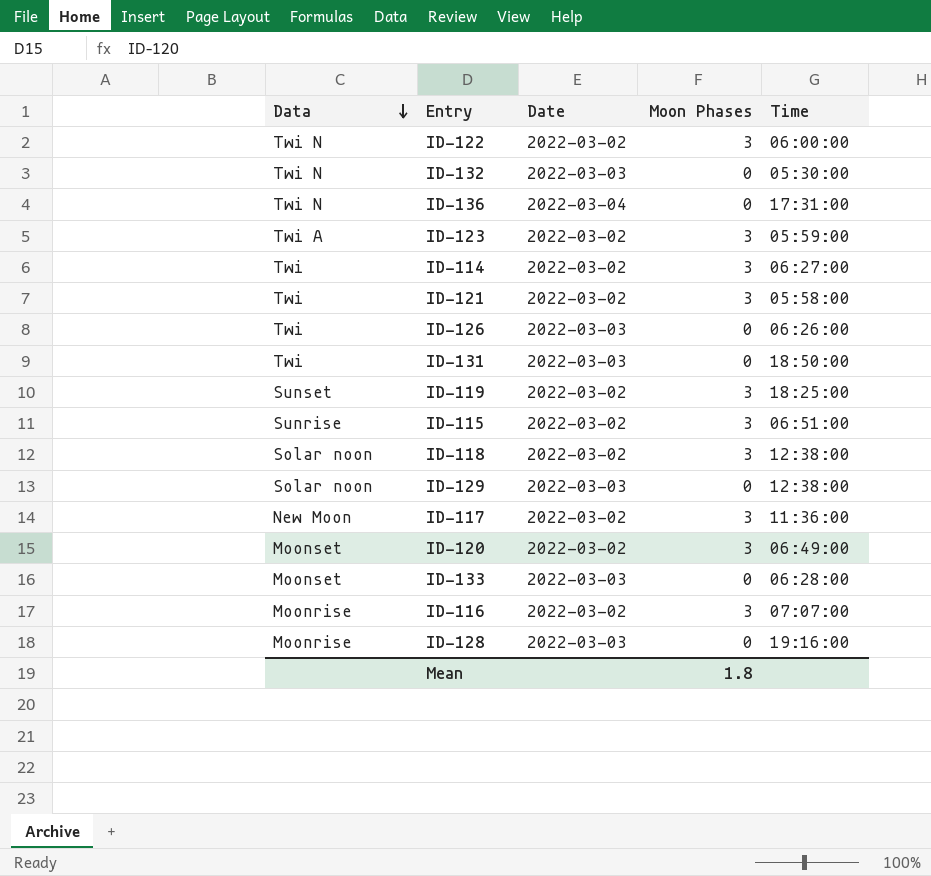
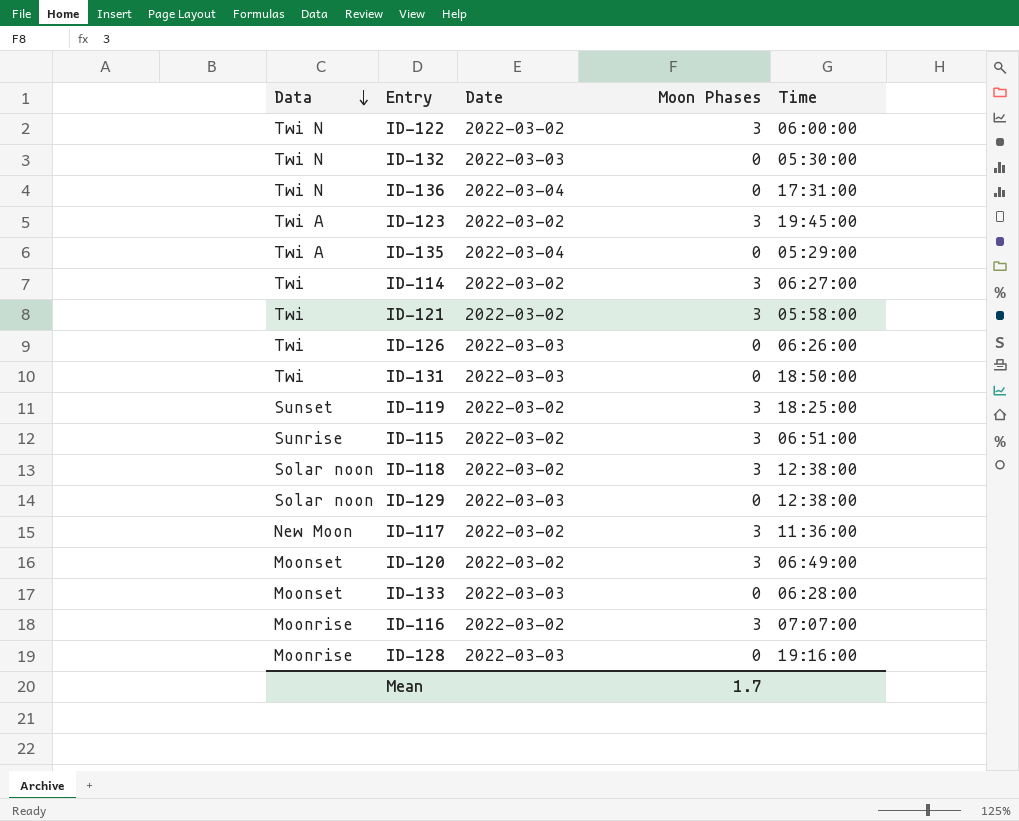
ID-123 | Time: 05:59:00 -> 19:45:00
row ID-135: none -> Twi A | 2022-03-04 | 0 | 05:29:00
Mean | Moon Phases: 1.8 -> 1.7

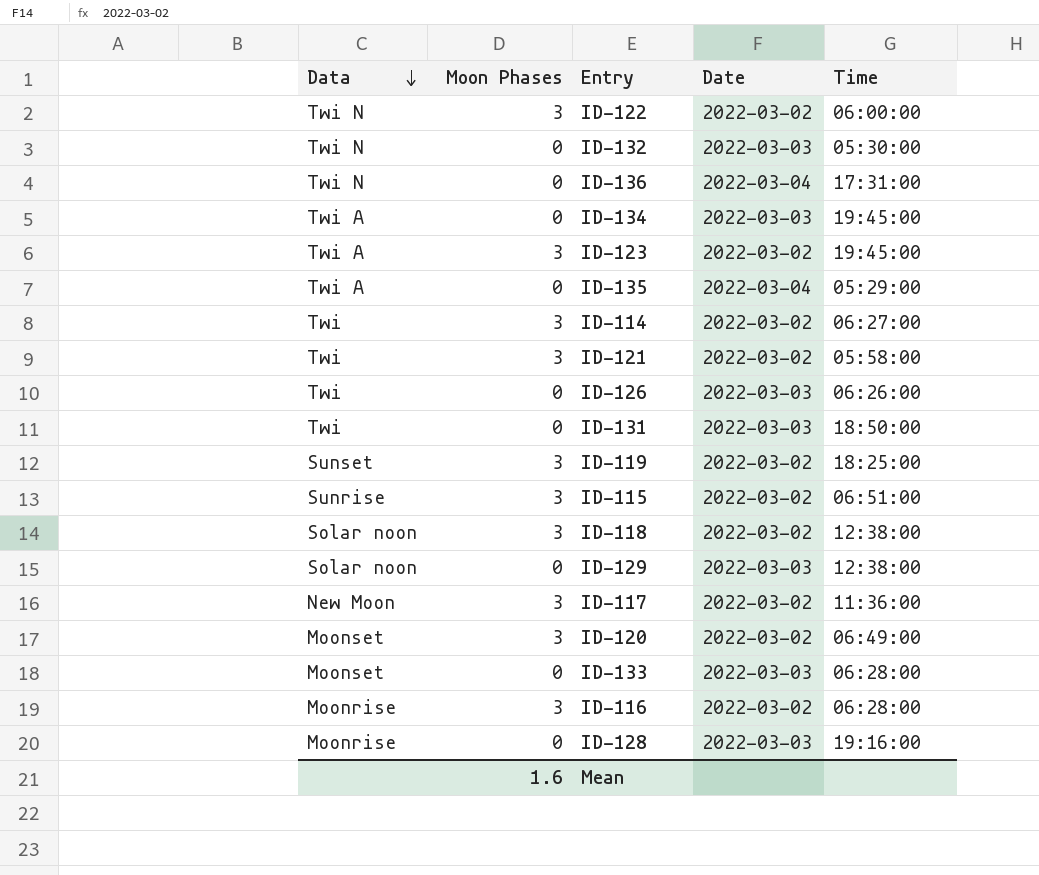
column Moon Phases | position: 4 -> 2
row ID-134: none -> Twi A | 0 | 2022-03-03 | 19:45:00
ID-116 | Time: 07:07:00 -> 06:28:00
Mean | Moon Phases: 1.7 -> 1.6

